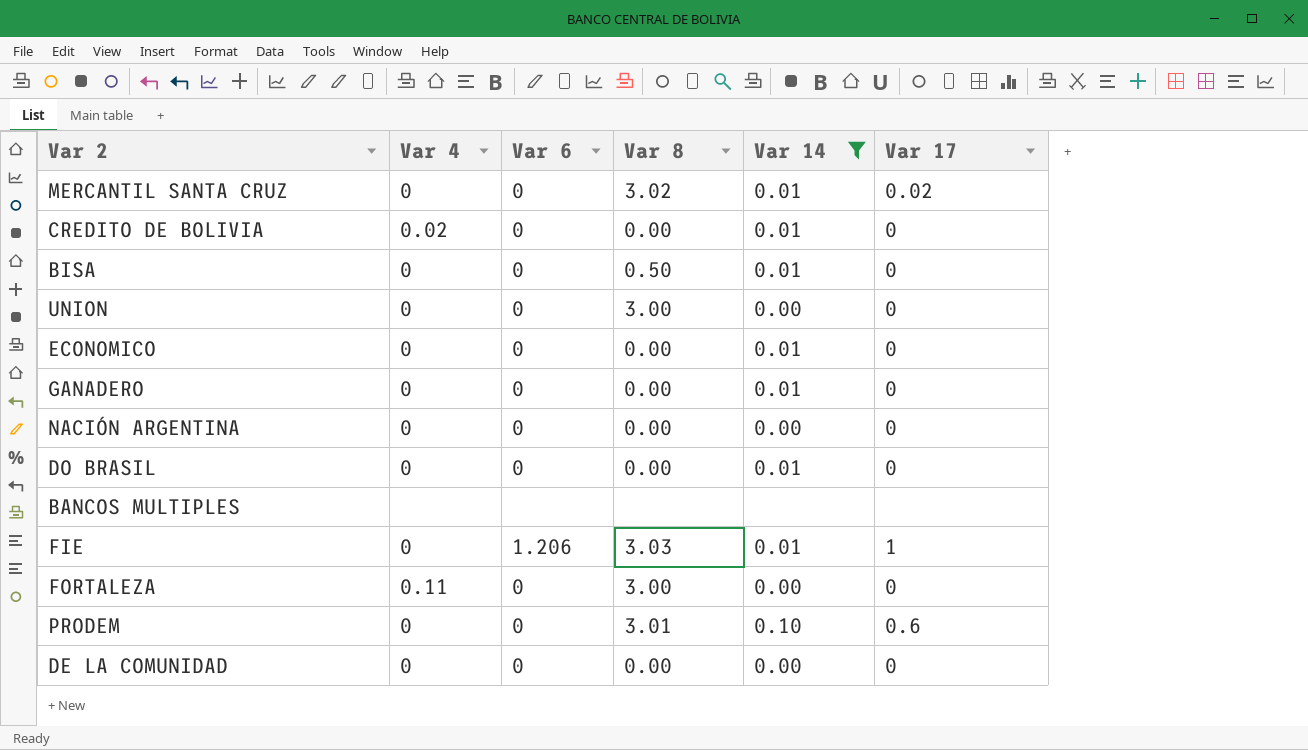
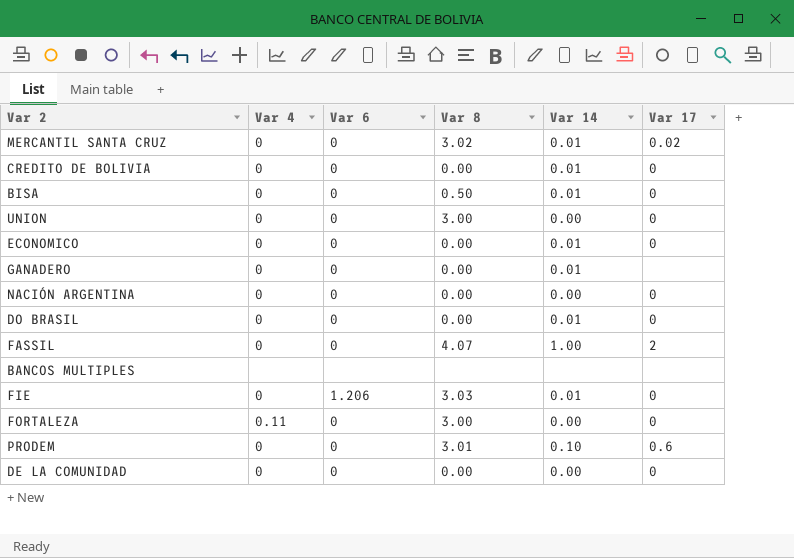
filter: Var 14 != 1.00 -> none
CREDITO DE BOLIVIA | Var 4: 0.02 -> 0
GANADERO | Var 17: 0 -> none
FIE | Var 17: 1 -> 0

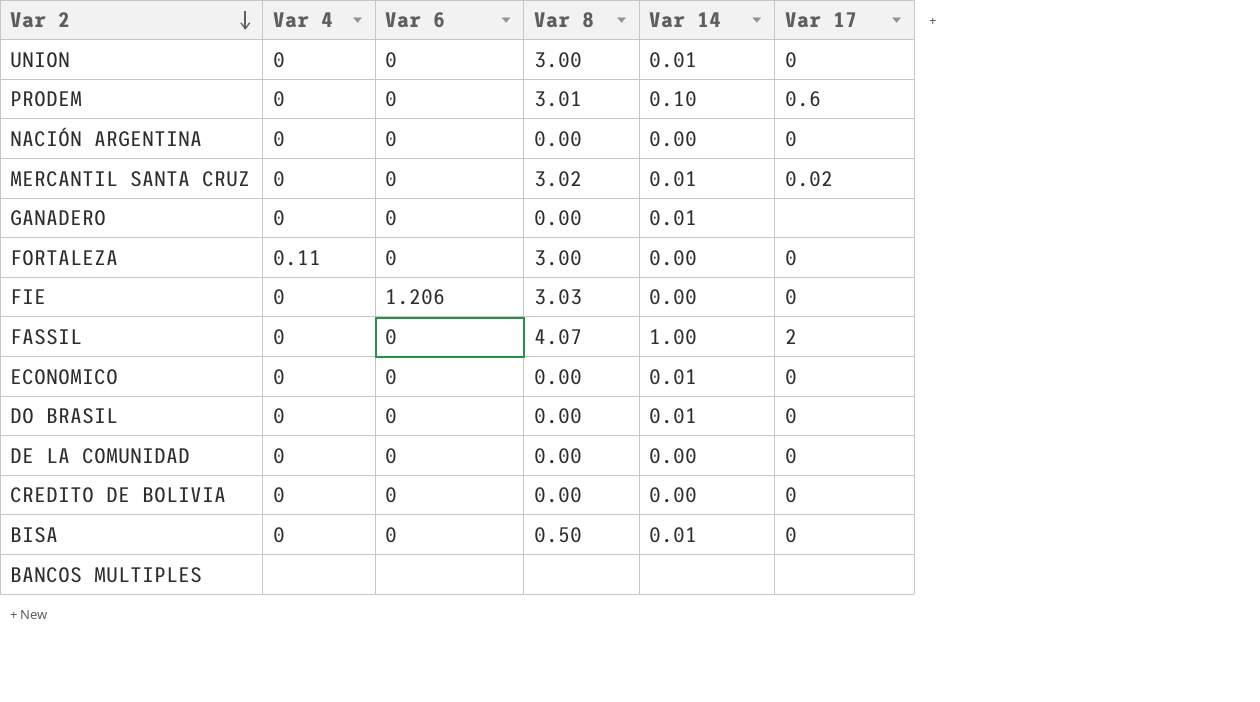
row order: none -> Var 2 descending
UNION | Var 14: 0.00 -> 0.01
FIE | Var 14: 0.01 -> 0.00
CREDITO DE BOLIVIA | Var 14: 0.01 -> 0.00

